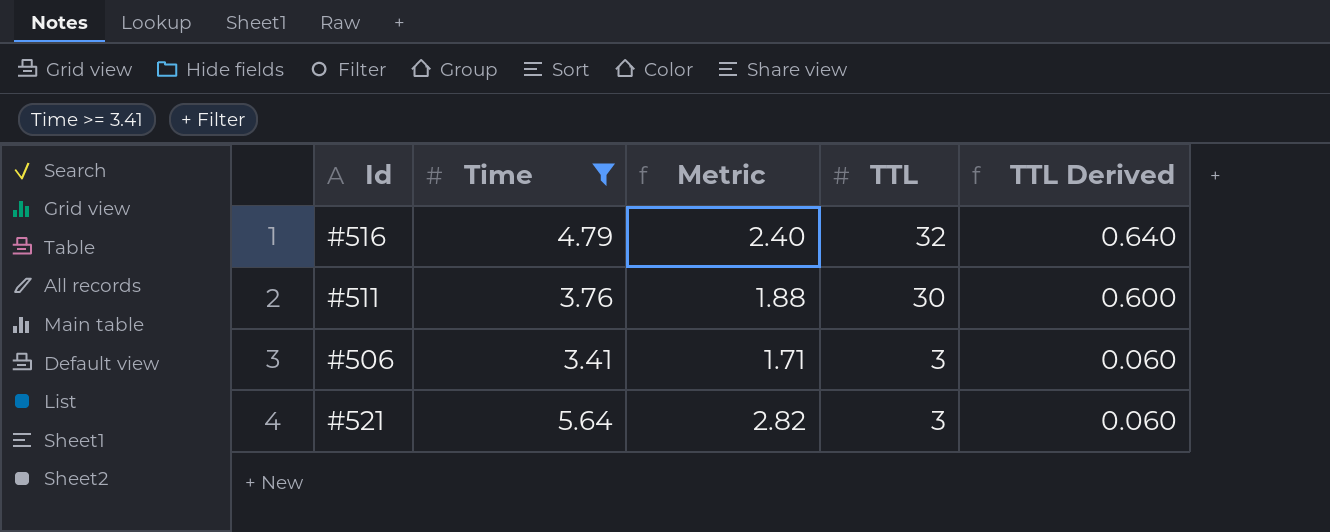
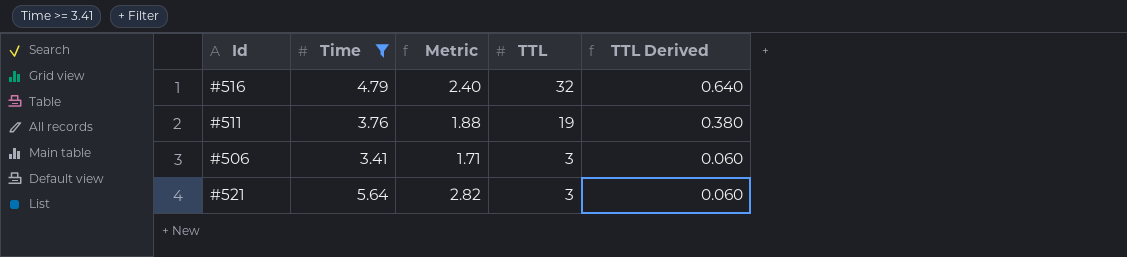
#511 | TTL: 30 -> 19
#511 | TTL Derived: 0.600 -> 0.380

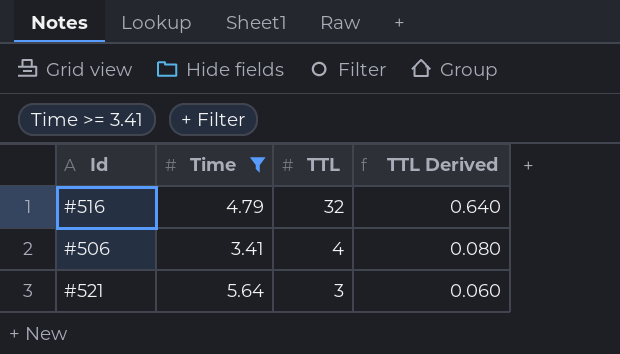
column Metric | formula: [Time] * 0.5 -> none
row #511: 3.76 | 1.88 | 19 | 0.380 -> none
#506 | TTL: 3 -> 4
#506 | TTL Derived: 0.060 -> 0.080

